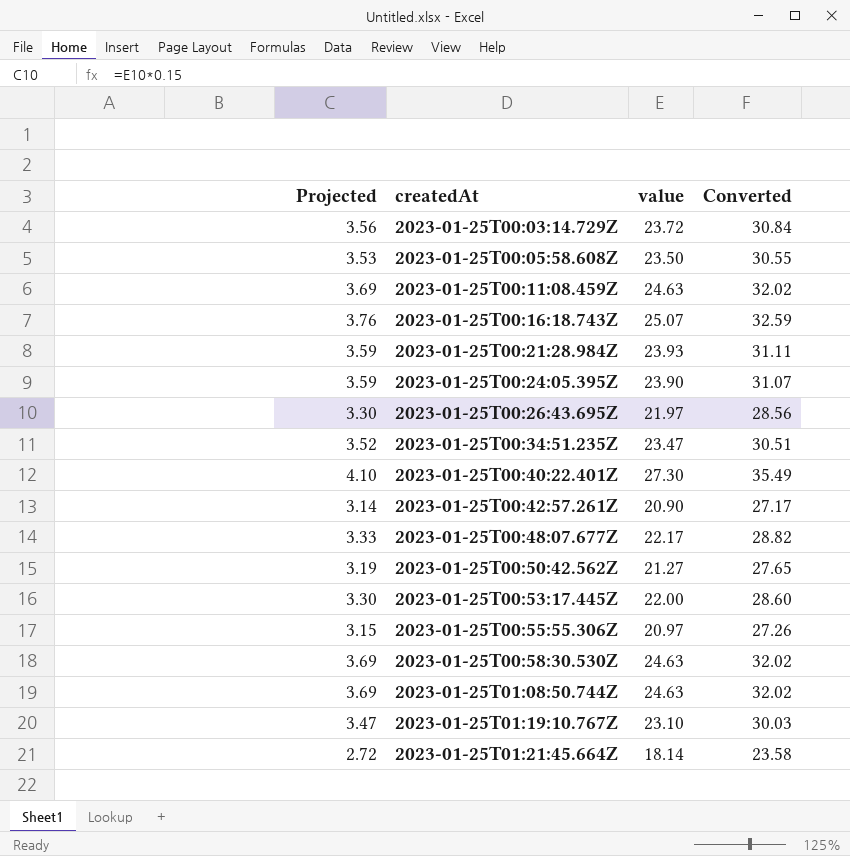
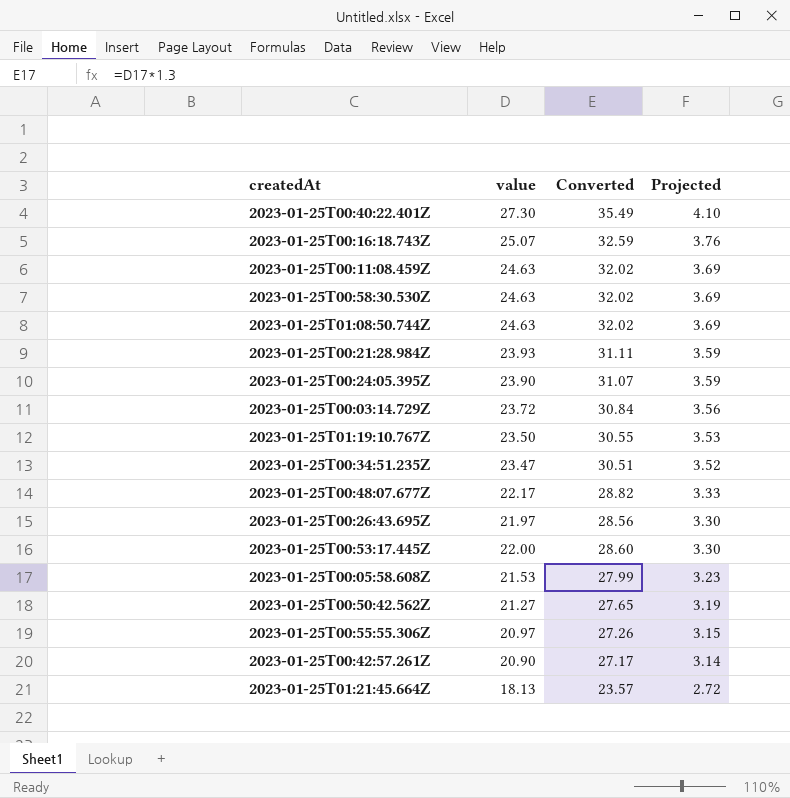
row order: createdAt ascending -> Projected descending
column Projected | position: 1 -> 4
2023-01-25T01:19:10.767Z | value: 23.10 -> 23.50
2023-01-25T01:19:10.767Z | Converted: 30.03 -> 30.55
2023-01-25T01:19:10.767Z | Projected: 3.47 -> 3.53
2023-01-25T00:05:58.608Z | value: 23.50 -> 21.53
2023-01-25T00:05:58.608Z | Converted: 30.55 -> 27.99
2023-01-25T00:05:58.608Z | Projected: 3.53 -> 3.23
2023-01-25T01:21:45.664Z | value: 18.14 -> 18.13
2023-01-25T01:21:45.664Z | Converted: 23.58 -> 23.57

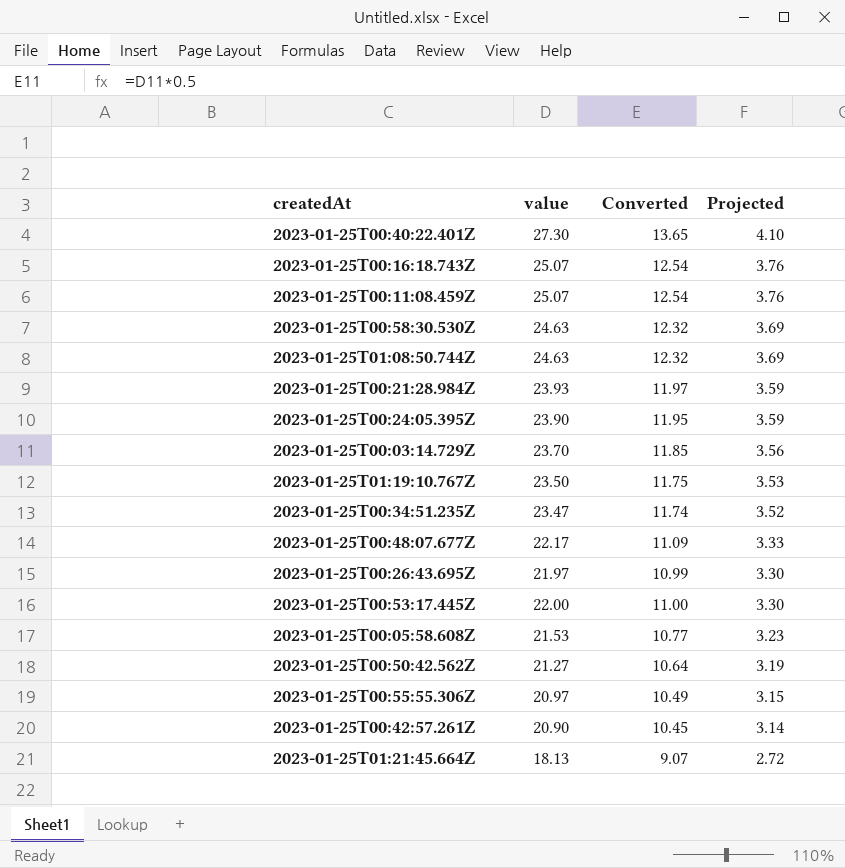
column Converted | formula: [value] * 1.3 -> [value] * 0.5
2023-01-25T00:11:08.459Z | value: 24.63 -> 25.07
2023-01-25T00:11:08.459Z | Projected: 3.69 -> 3.76
2023-01-25T00:03:14.729Z | value: 23.72 -> 23.70

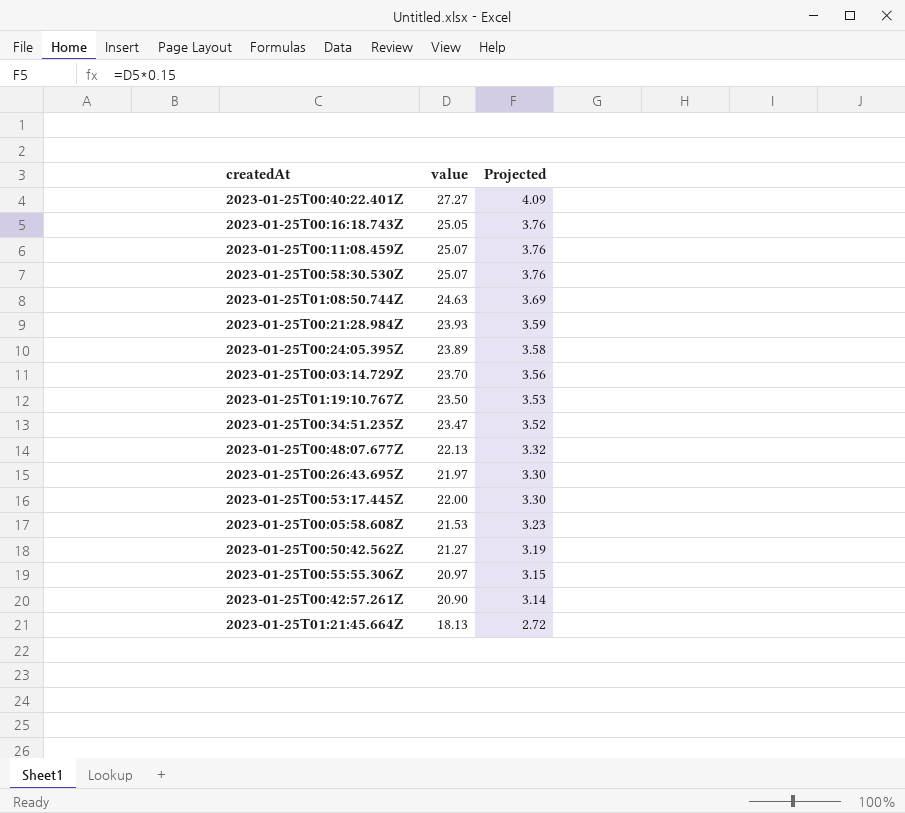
column Converted | formula: [value] * 0.5 -> none
2023-01-25T00:40:22.401Z | value: 27.30 -> 27.27
2023-01-25T00:40:22.401Z | Projected: 4.10 -> 4.09
2023-01-25T00:16:18.743Z | value: 25.07 -> 25.05
2023-01-25T00:58:30.530Z | value: 24.63 -> 25.07
2023-01-25T00:58:30.530Z | Projected: 3.69 -> 3.76
2023-01-25T00:24:05.395Z | value: 23.90 -> 23.89
2023-01-25T00:24:05.395Z | Projected: 3.59 -> 3.58
2023-01-25T00:48:07.677Z | value: 22.17 -> 22.13
2023-01-25T00:48:07.677Z | Projected: 3.33 -> 3.32

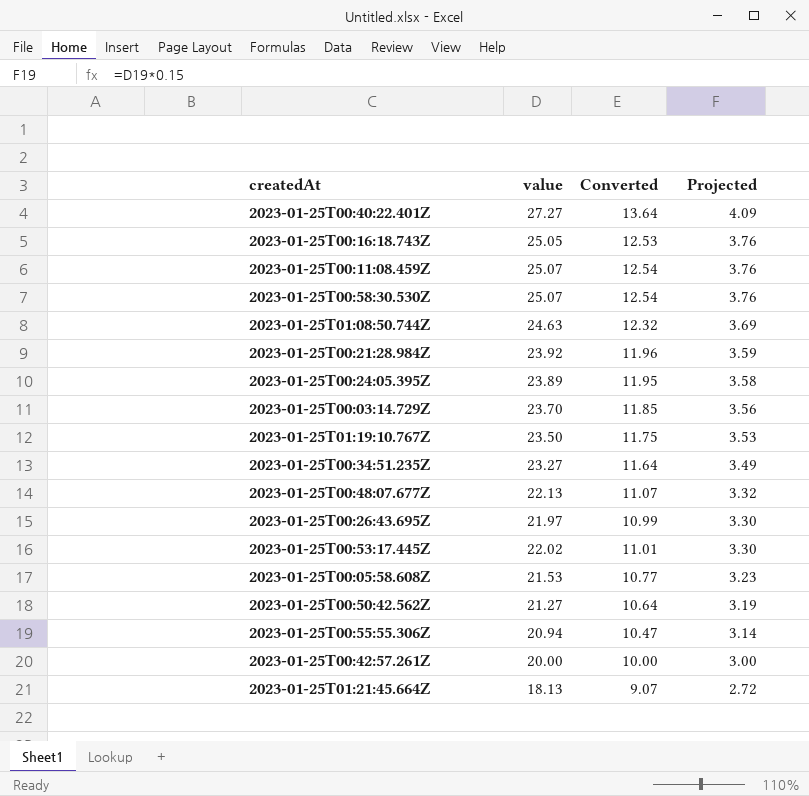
column Converted | formula: none -> [value] * 0.5
2023-01-25T00:21:28.984Z | value: 23.93 -> 23.92
2023-01-25T00:34:51.235Z | value: 23.47 -> 23.27
2023-01-25T00:34:51.235Z | Projected: 3.52 -> 3.49
2023-01-25T00:53:17.445Z | value: 22.00 -> 22.02
2023-01-25T00:55:55.306Z | value: 20.97 -> 20.94
2023-01-25T00:55:55.306Z | Projected: 3.15 -> 3.14
2023-01-25T00:42:57.261Z | value: 20.90 -> 20.00
2023-01-25T00:42:57.261Z | Projected: 3.14 -> 3.00

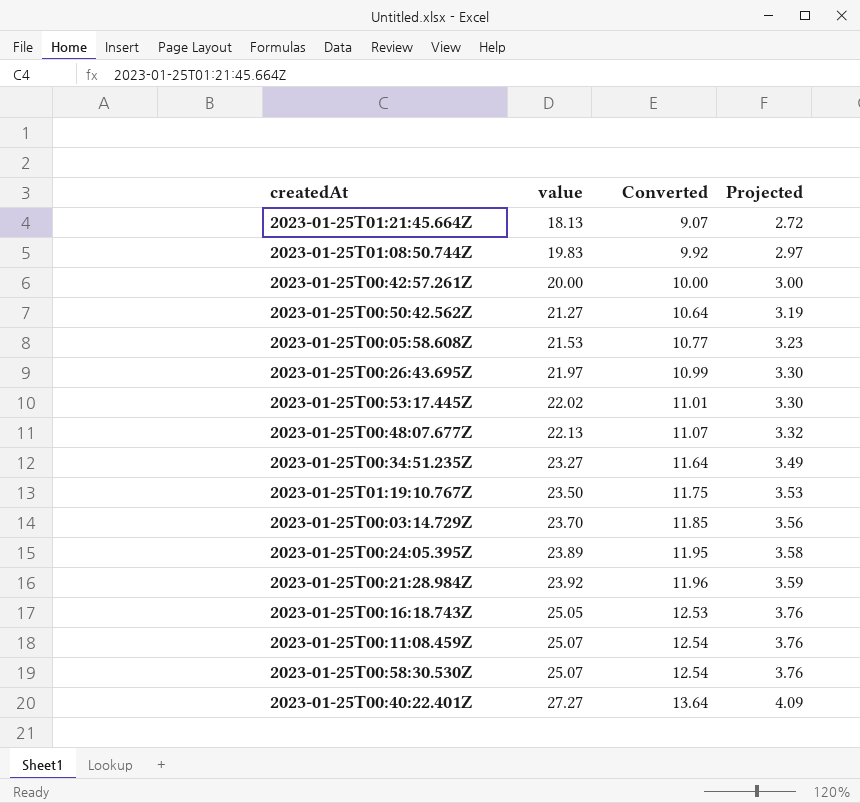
row order: Projected descending -> value ascending
row 2023-01-25T00:55:55.306Z: 20.94 | 10.47 | 3.14 -> none
2023-01-25T01:08:50.744Z | value: 24.63 -> 19.83
2023-01-25T01:08:50.744Z | Converted: 12.32 -> 9.92
2023-01-25T01:08:50.744Z | Projected: 3.69 -> 2.97

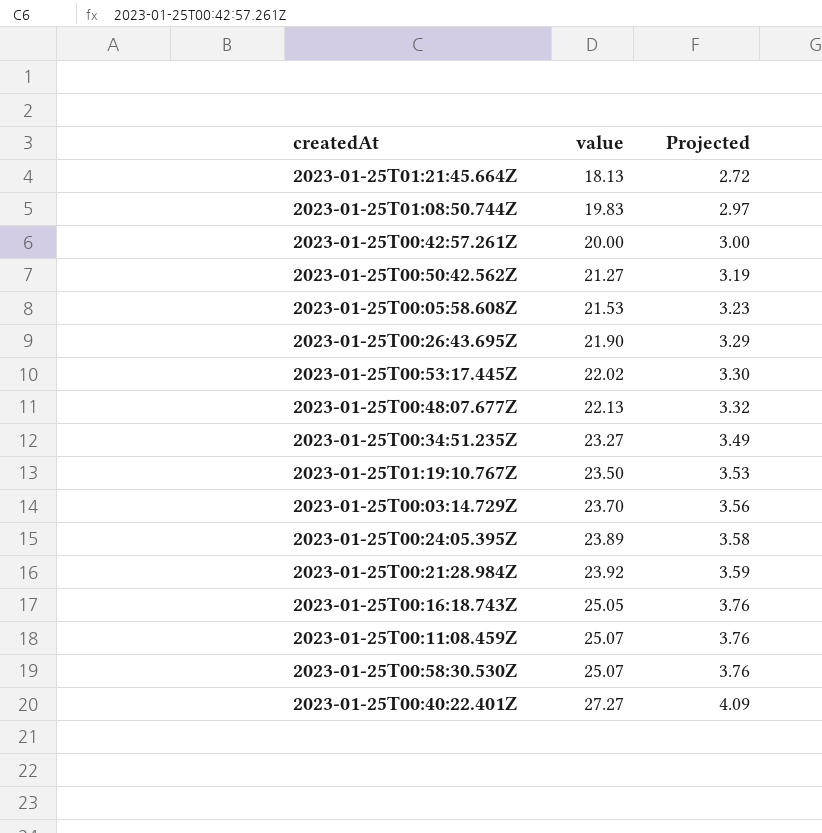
column Converted | formula: [value] * 0.5 -> none
2023-01-25T00:26:43.695Z | value: 21.97 -> 21.90
2023-01-25T00:26:43.695Z | Projected: 3.30 -> 3.29

